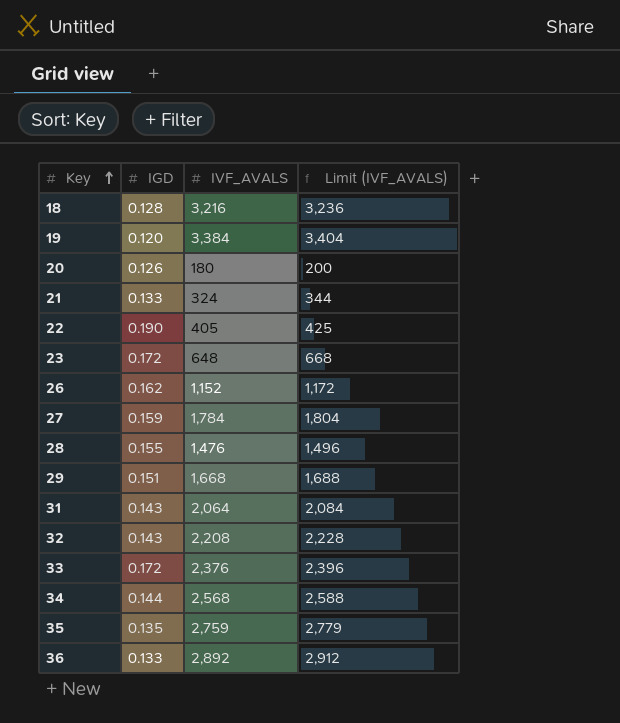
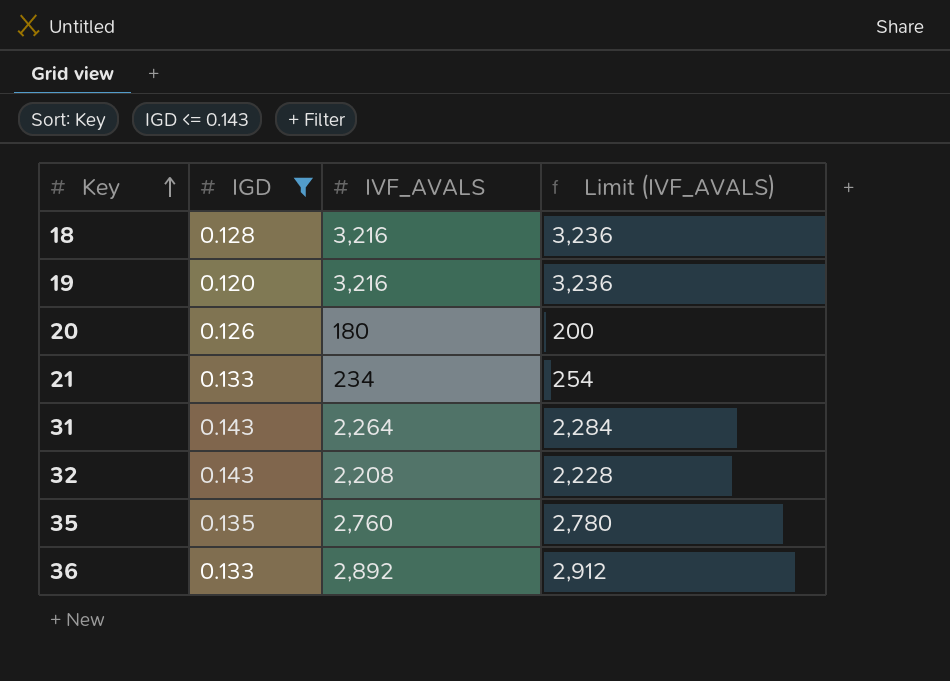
filter: none -> IGD <= 0.143
19 | IVF_AVALS: 3,384 -> 3,216
19 | Limit (IVF_AVALS): 3,404 -> 3,236
21 | IVF_AVALS: 324 -> 234
21 | Limit (IVF_AVALS): 344 -> 254
31 | IVF_AVALS: 2,064 -> 2,264
31 | Limit (IVF_AVALS): 2,084 -> 2,284
35 | IVF_AVALS: 2,759 -> 2,760
35 | Limit (IVF_AVALS): 2,779 -> 2,780

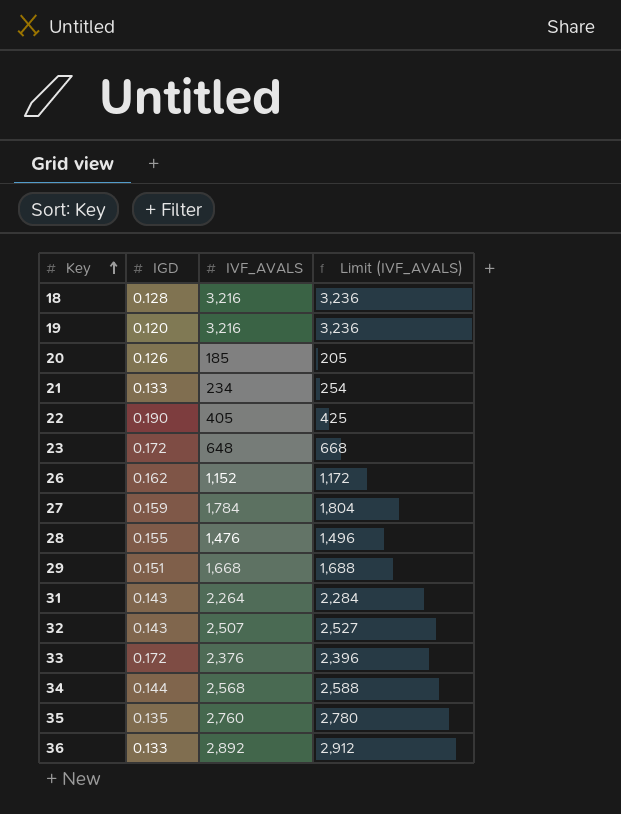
filter: IGD <= 0.143 -> none
20 | IVF_AVALS: 180 -> 185
20 | Limit (IVF_AVALS): 200 -> 205
32 | IVF_AVALS: 2,208 -> 2,507
32 | Limit (IVF_AVALS): 2,228 -> 2,527

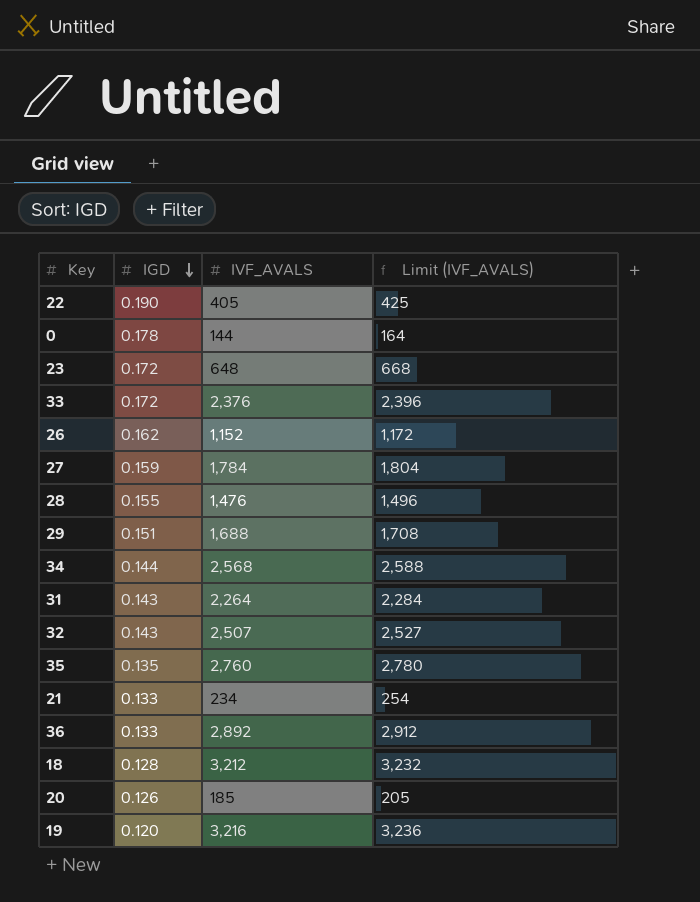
row order: Key ascending -> IGD descending
row 0: none -> 0.178 | 144 | 164
29 | IVF_AVALS: 1,668 -> 1,688
29 | Limit (IVF_AVALS): 1,688 -> 1,708
18 | IVF_AVALS: 3,216 -> 3,212
18 | Limit (IVF_AVALS): 3,236 -> 3,232

